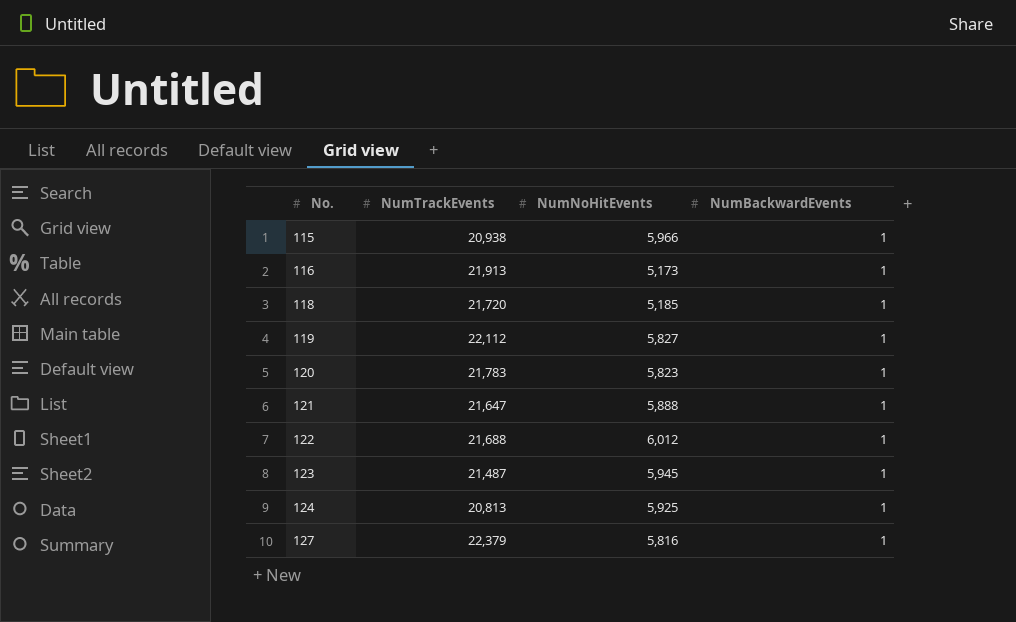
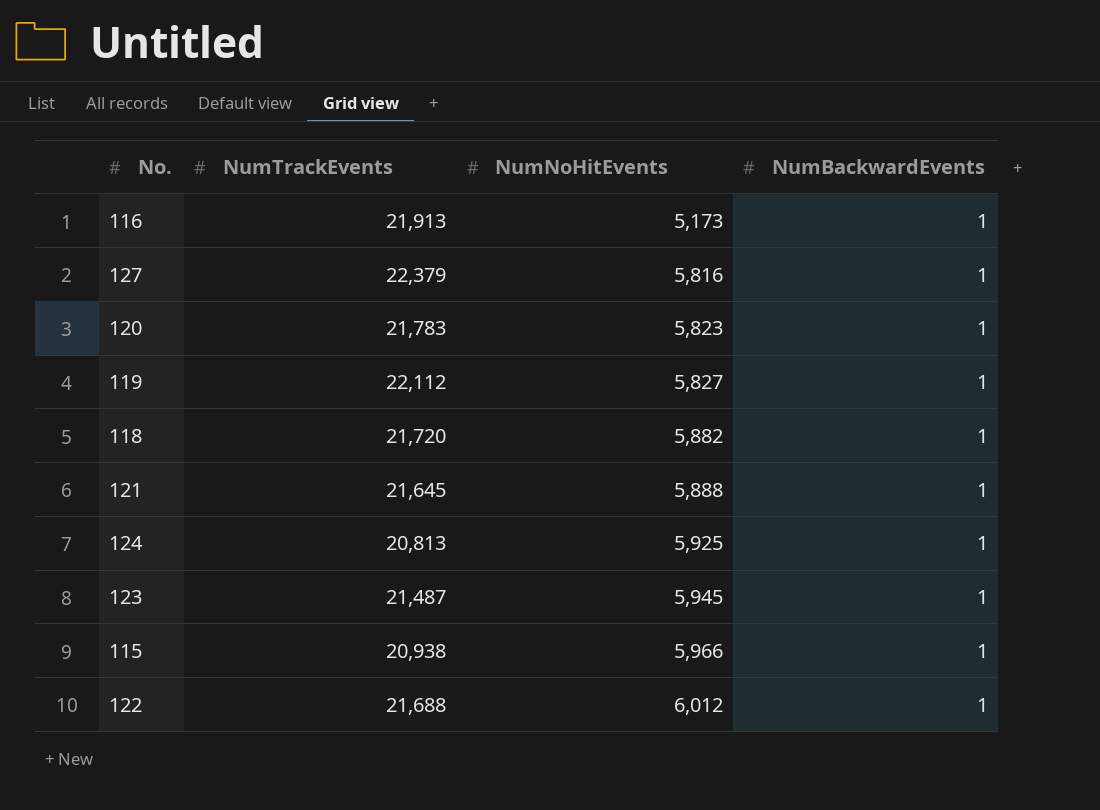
row order: No. ascending -> NumNoHitEvents ascending
118 | NumNoHitEvents: 5,185 -> 5,882
121 | NumTrackEvents: 21,647 -> 21,645

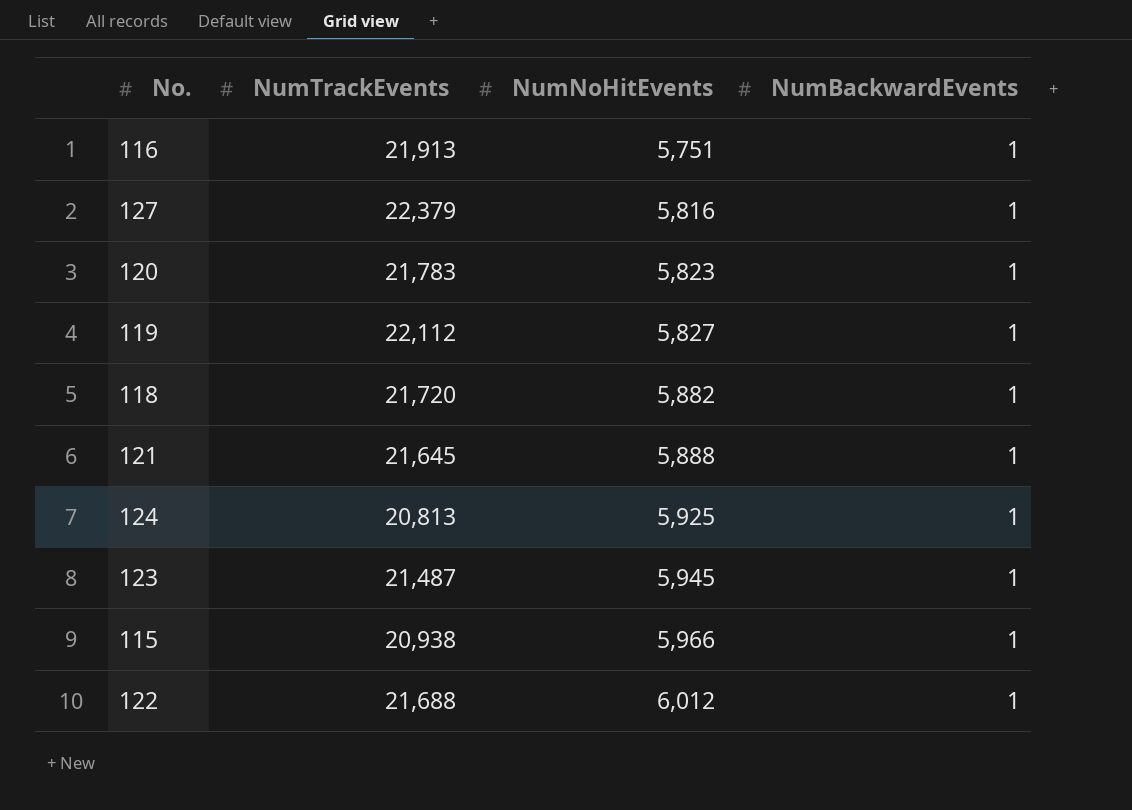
116 | NumNoHitEvents: 5,173 -> 5,751

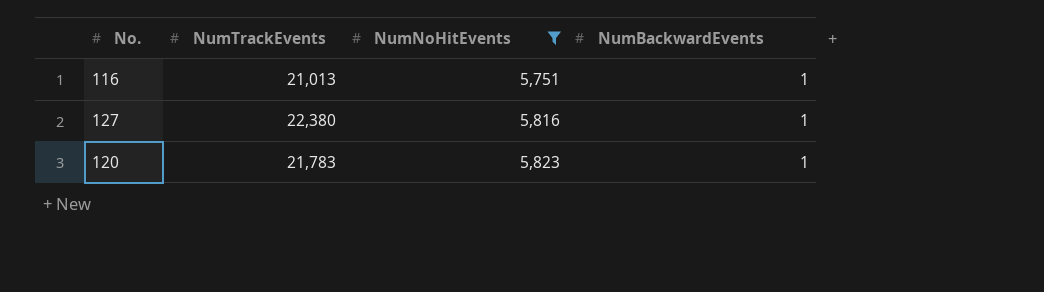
filter: none -> NumNoHitEvents <= 5,823
116 | NumTrackEvents: 21,913 -> 21,013
127 | NumTrackEvents: 22,379 -> 22,380

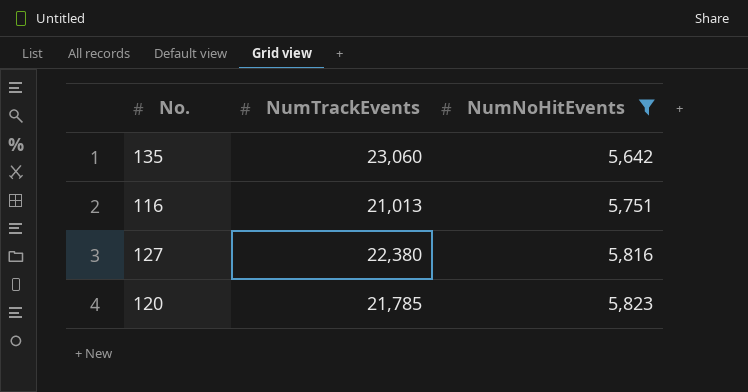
column NumBackwardEvents | position: 4 -> none
row 135: none -> 23,060 | 5,642
120 | NumTrackEvents: 21,783 -> 21,785

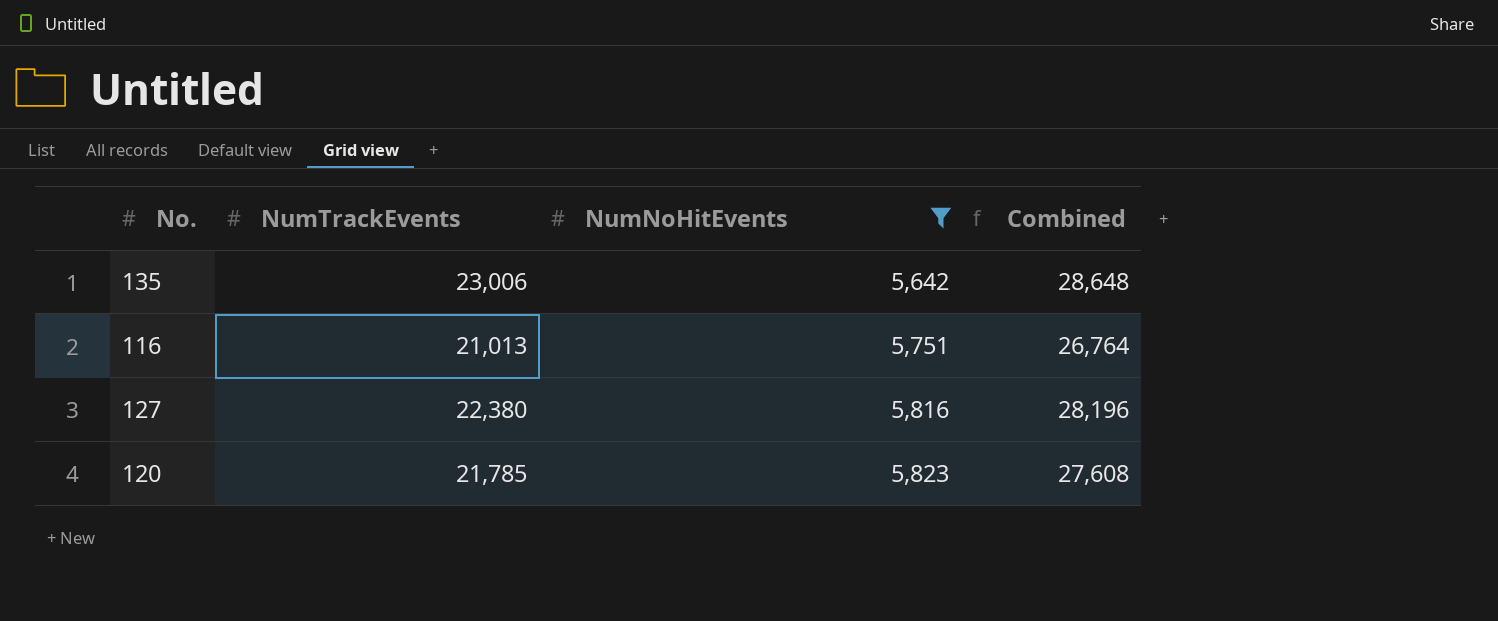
column Combined | formula: none -> [NumTrackEvents] + [NumNoHitEvents]
135 | NumTrackEvents: 23,060 -> 23,006

